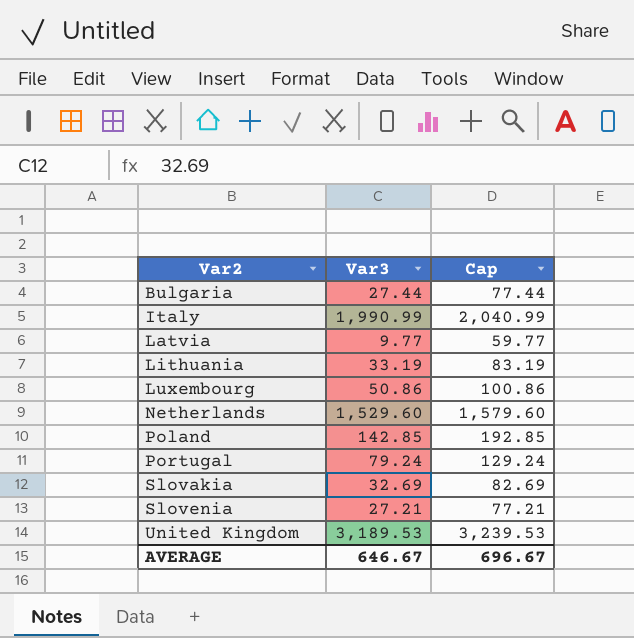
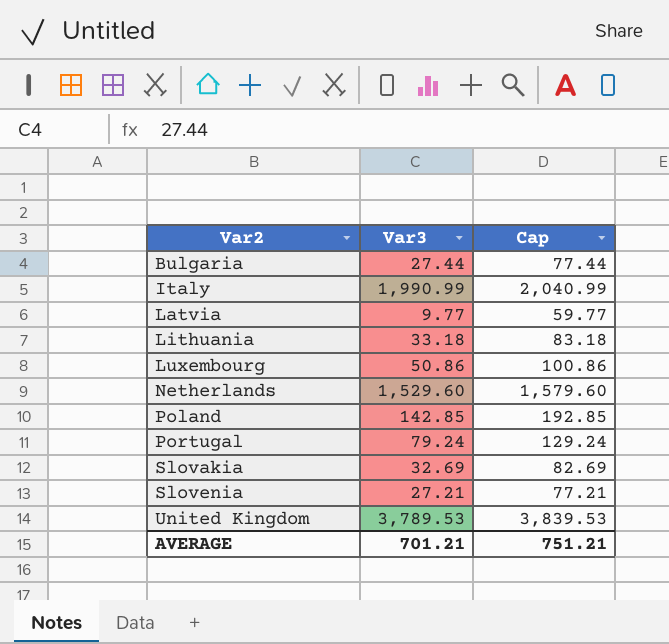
Lithuania | Var3: 33.19 -> 33.18
Lithuania | Cap: 83.19 -> 83.18
United Kingdom | Var3: 3,189.53 -> 3,789.53
United Kingdom | Cap: 3,239.53 -> 3,839.53
AVERAGE | Var3: 646.67 -> 701.21
AVERAGE | Cap: 696.67 -> 751.21

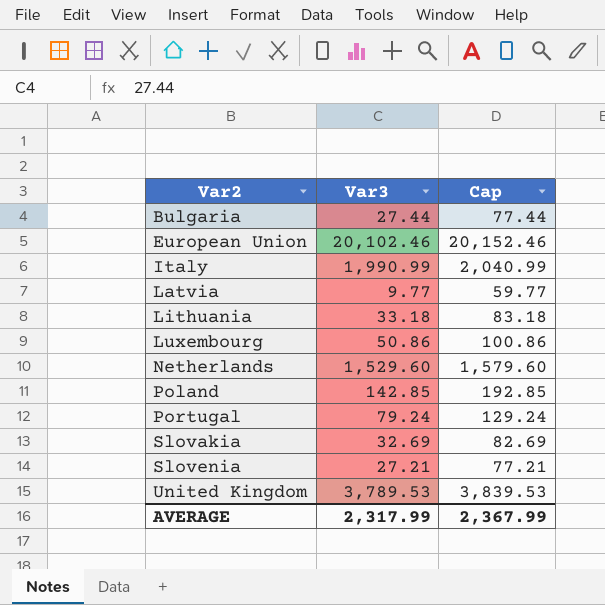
row European Union: none -> 20,102.46 | 20,152.46
AVERAGE | Var3: 701.21 -> 2,317.99
AVERAGE | Cap: 751.21 -> 2,367.99

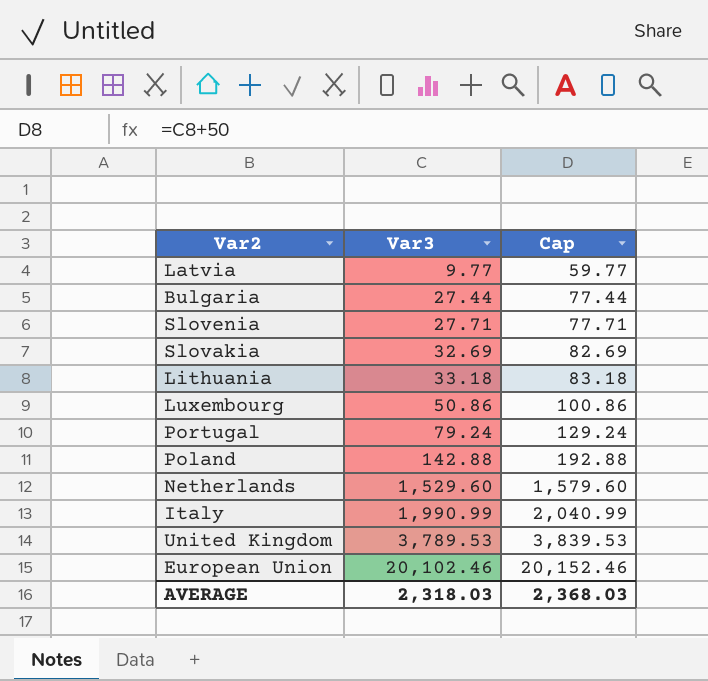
row order: Var2 ascending -> Var3 ascending
Slovenia | Var3: 27.21 -> 27.71
Slovenia | Cap: 77.21 -> 77.71
Poland | Var3: 142.85 -> 142.88
Poland | Cap: 192.85 -> 192.88
AVERAGE | Var3: 2,317.99 -> 2,318.03
AVERAGE | Cap: 2,367.99 -> 2,368.03

